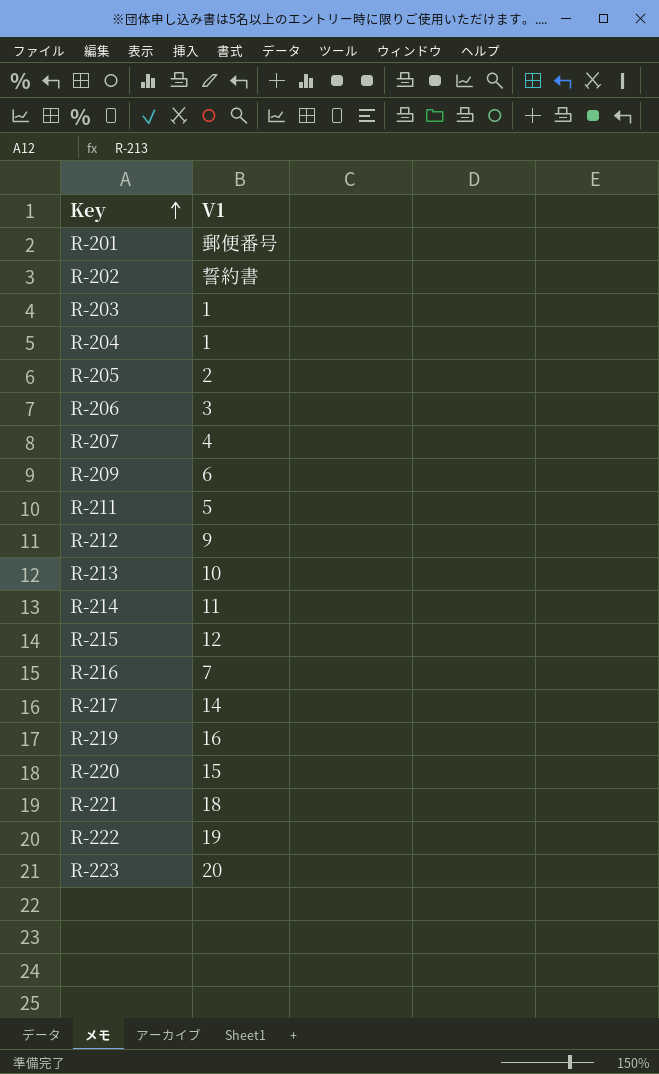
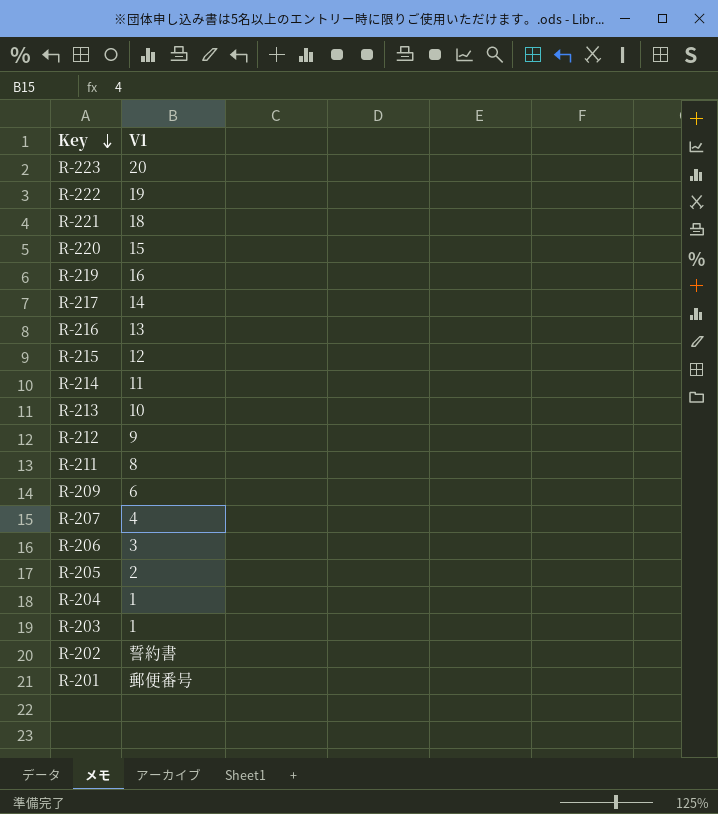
row order: Key ascending -> Key descending
R-216 | V1: 7 -> 13
R-211 | V1: 5 -> 8

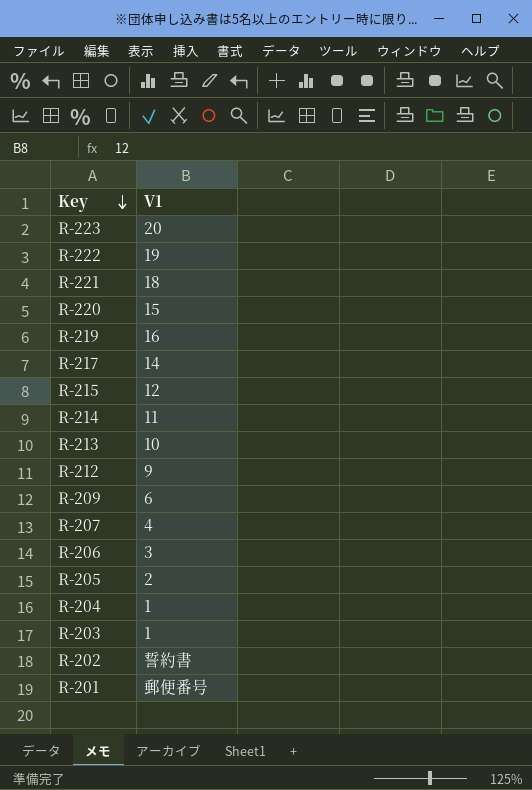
row R-216: 13 -> none
row R-211: 8 -> none

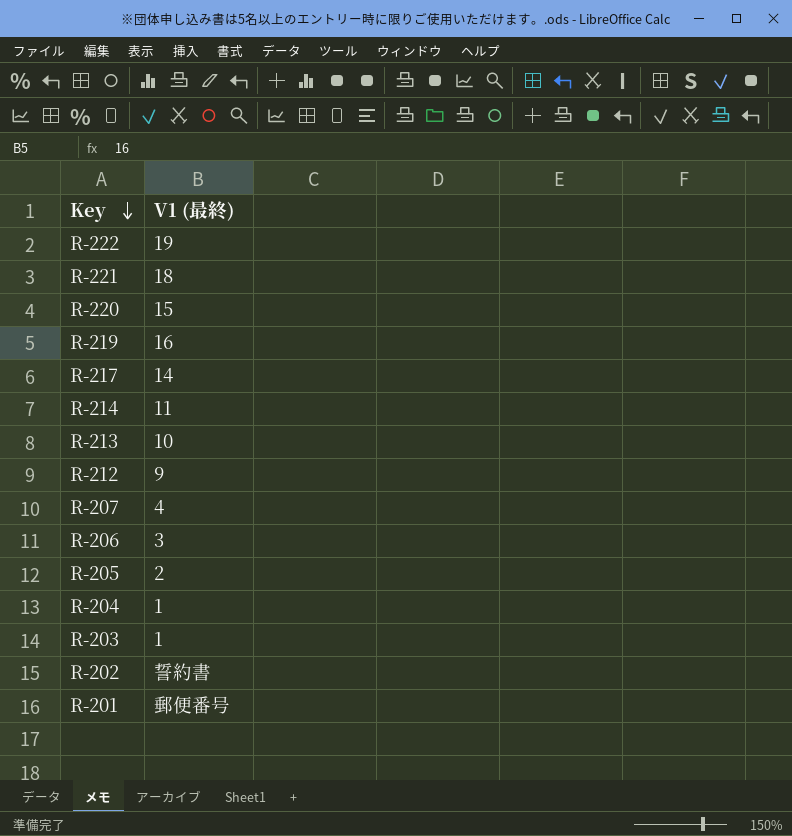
column name: V1 -> V1 (最終)
row R-223: 20 -> none
row R-215: 12 -> none
row R-209: 6 -> none

